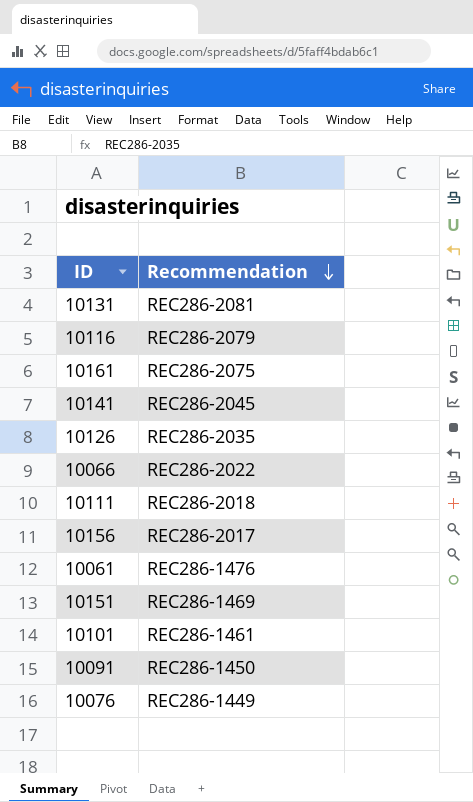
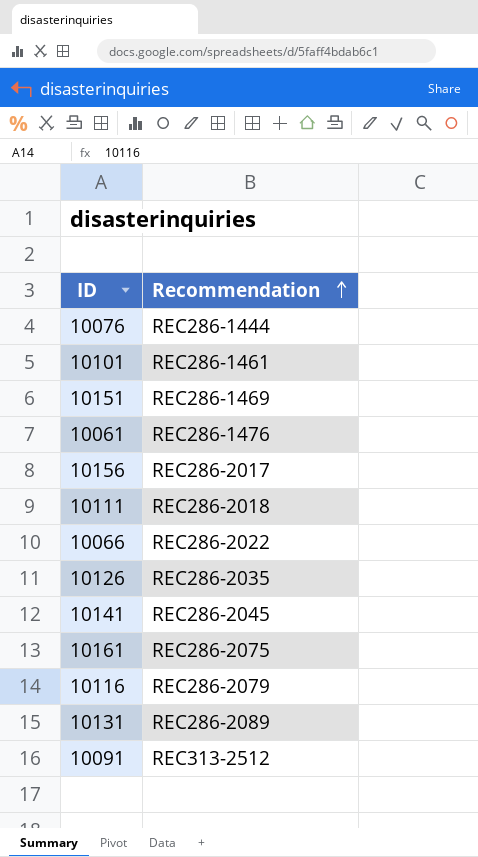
row order: Recommendation descending -> Recommendation ascending
10076 | Recommendation: REC286-1449 -> REC286-1444
10131 | Recommendation: REC286-2081 -> REC286-2089
10091 | Recommendation: REC286-1450 -> REC313-2512

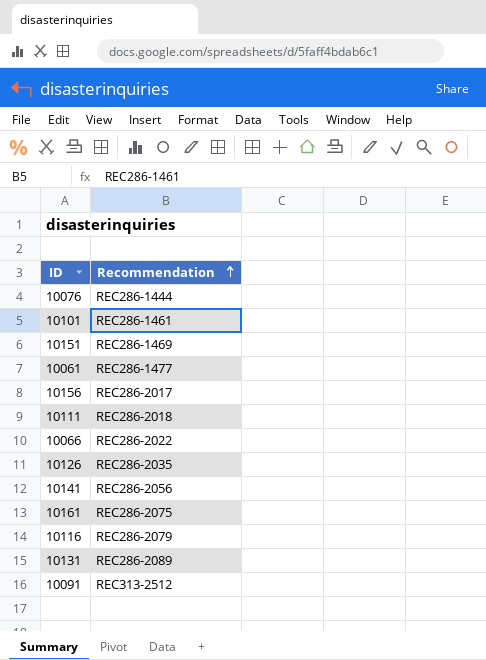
10061 | Recommendation: REC286-1476 -> REC286-1477
10141 | Recommendation: REC286-2045 -> REC286-2056

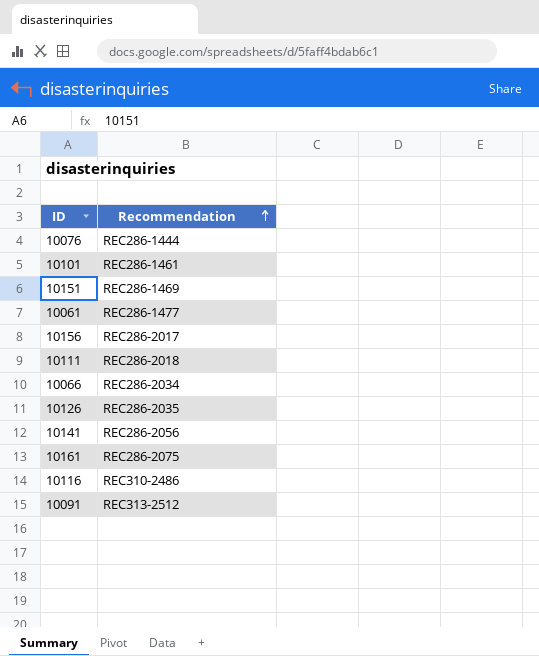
row 10131: REC286-2089 -> none
10066 | Recommendation: REC286-2022 -> REC286-2034
10116 | Recommendation: REC286-2079 -> REC310-2486

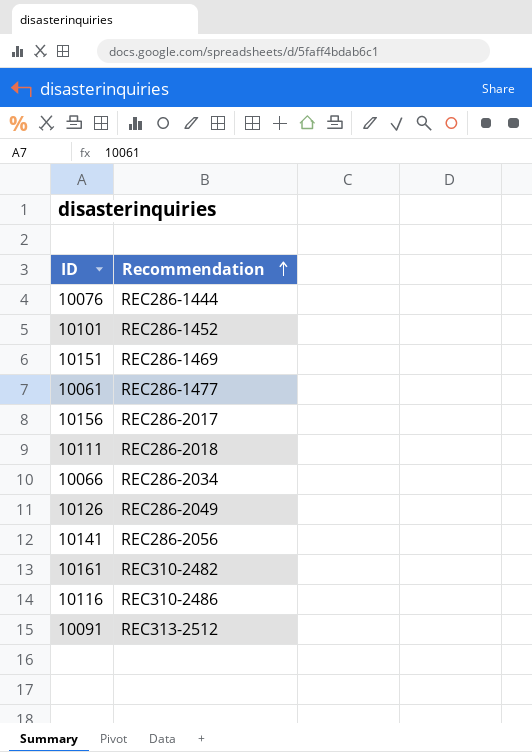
10101 | Recommendation: REC286-1461 -> REC286-1452
10126 | Recommendation: REC286-2035 -> REC286-2049
10161 | Recommendation: REC286-2075 -> REC310-2482

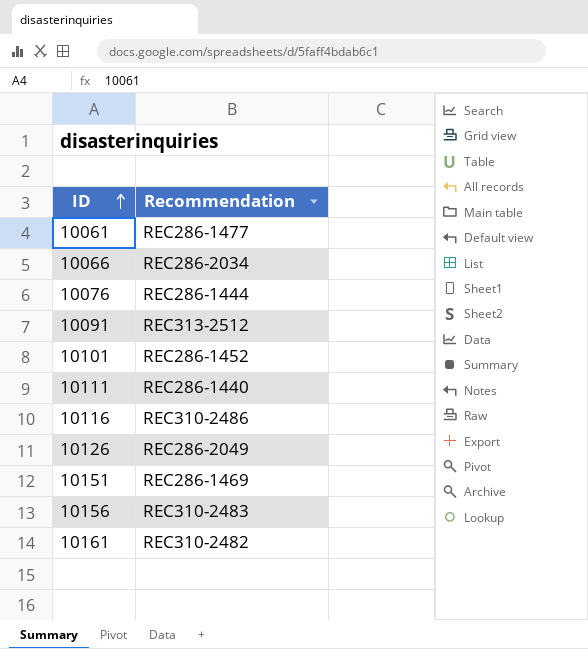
row order: Recommendation ascending -> ID ascending
row 10141: REC286-2056 -> none
10111 | Recommendation: REC286-2018 -> REC286-1440
10156 | Recommendation: REC286-2017 -> REC310-2483

